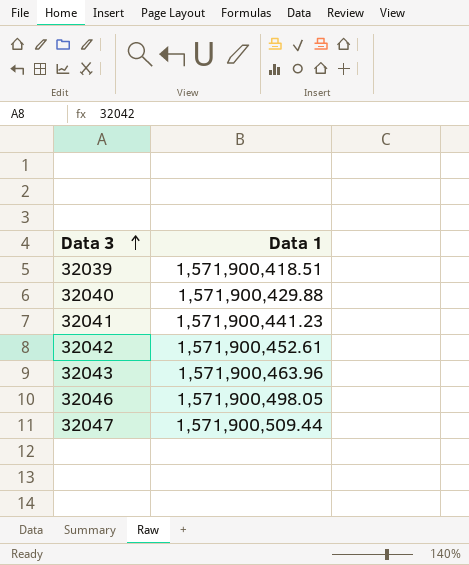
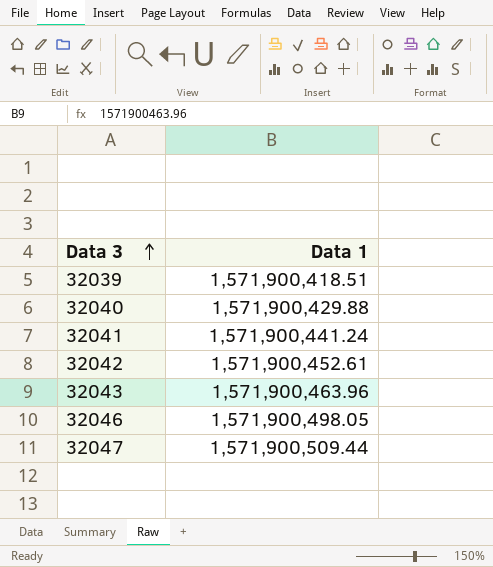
32041 | Data 1: 1,571,900,441.23 -> 1,571,900,441.24

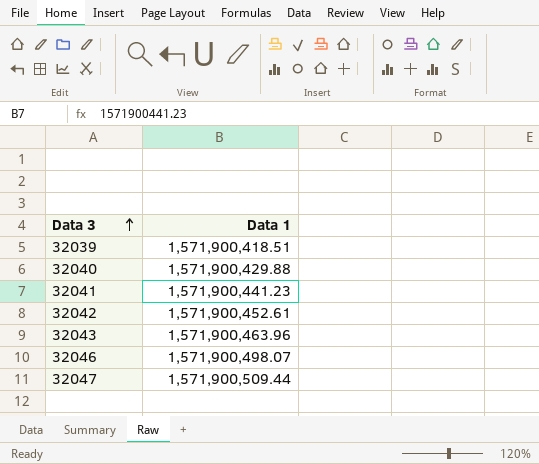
32041 | Data 1: 1,571,900,441.24 -> 1,571,900,441.23
32046 | Data 1: 1,571,900,498.05 -> 1,571,900,498.07

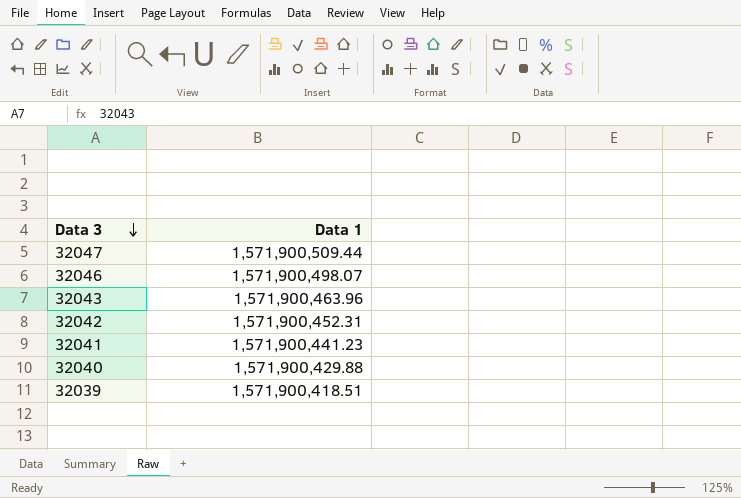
row order: Data 3 ascending -> Data 3 descending
32042 | Data 1: 1,571,900,452.61 -> 1,571,900,452.31

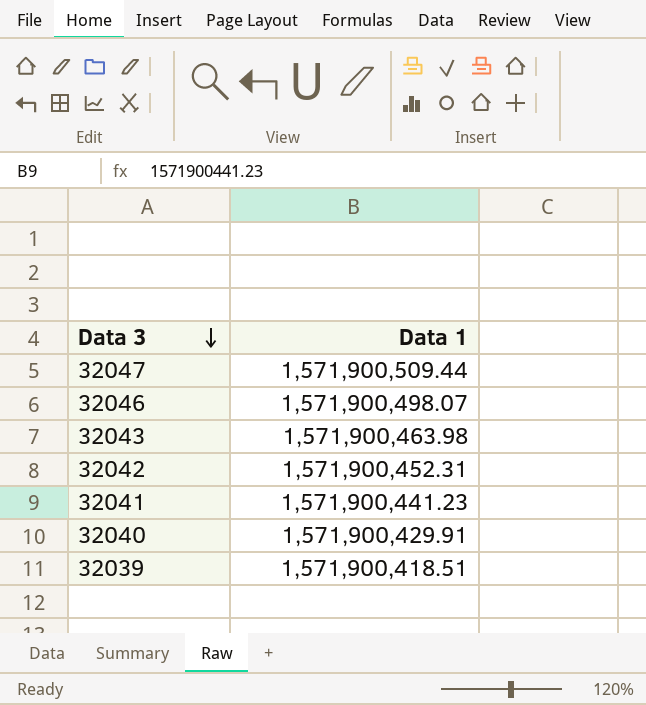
32043 | Data 1: 1,571,900,463.96 -> 1,571,900,463.98
32040 | Data 1: 1,571,900,429.88 -> 1,571,900,429.91

